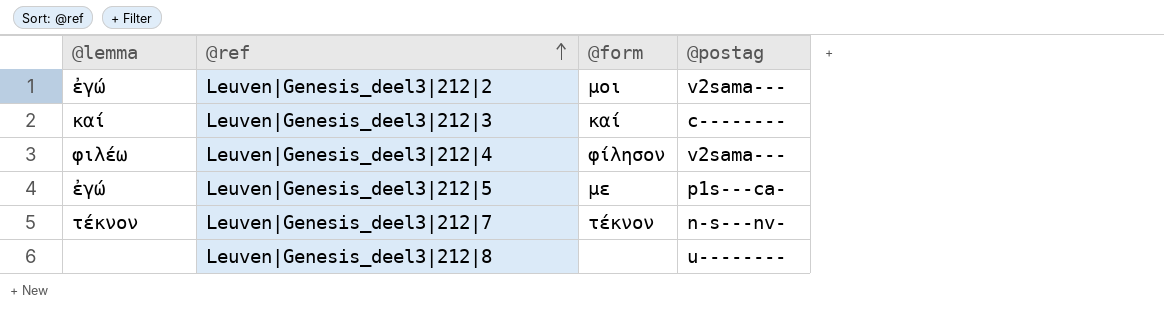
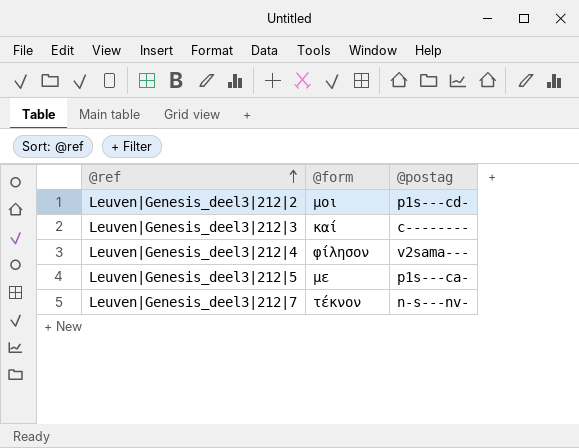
column @lemma | position: 1 -> none
row Leuven|Genesis_deel3|212|8: none | none | u-------- -> none
Leuven|Genesis_deel3|212|2 | @postag: v2sama--- -> p1s---cd-

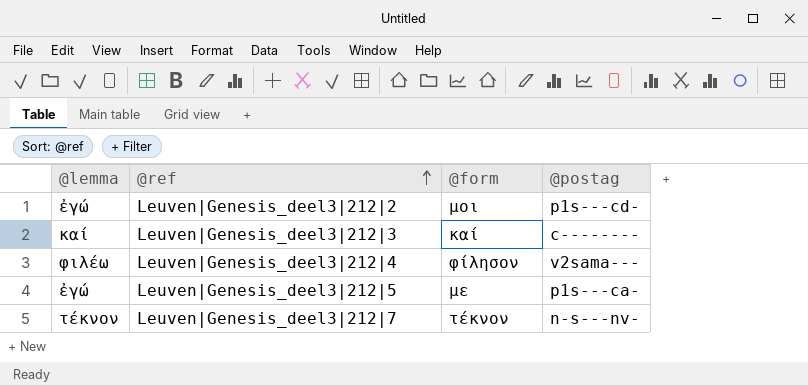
column @lemma | position: none -> 1

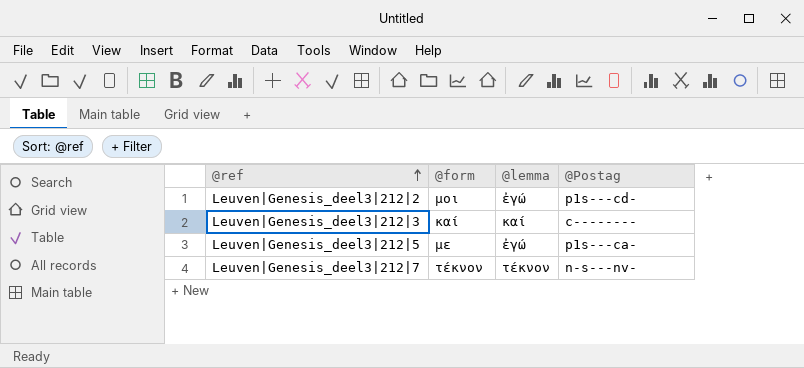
column @lemma | position: 1 -> 3
column name: @postag -> @Postag
row Leuven|Genesis_deel3|212|4: φιλέω | φίλησον | v2sama--- -> none

